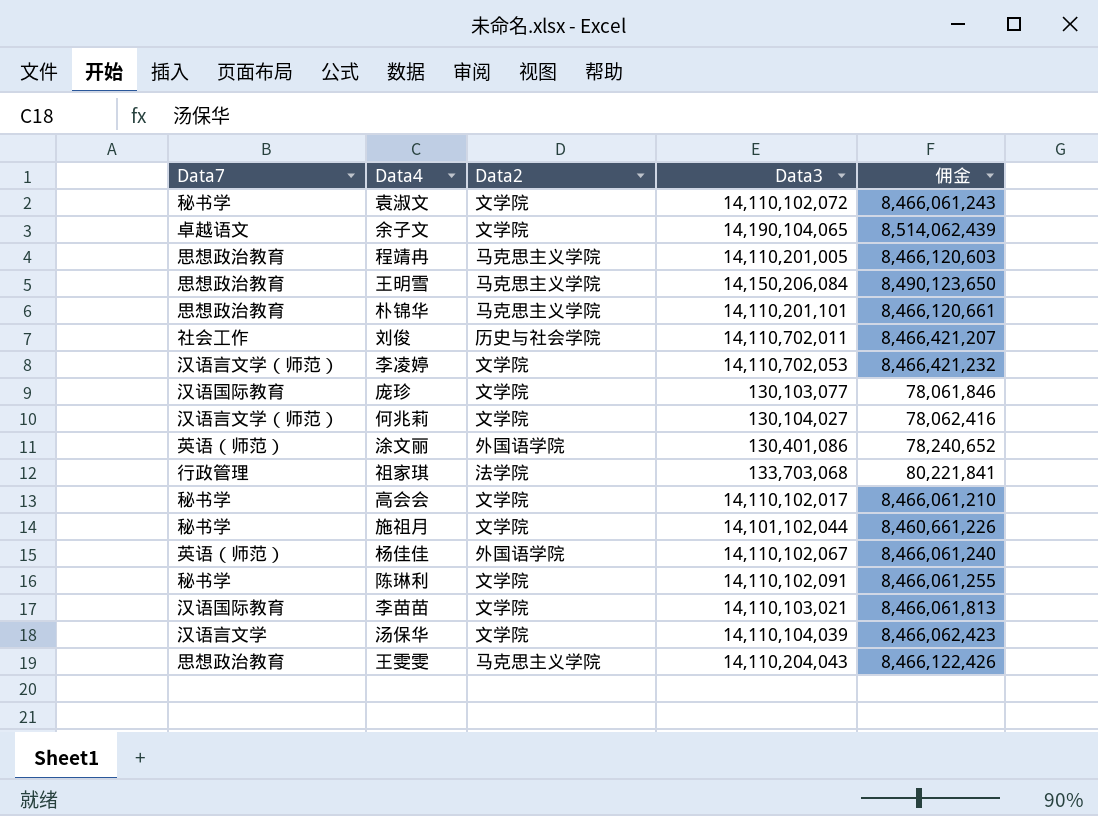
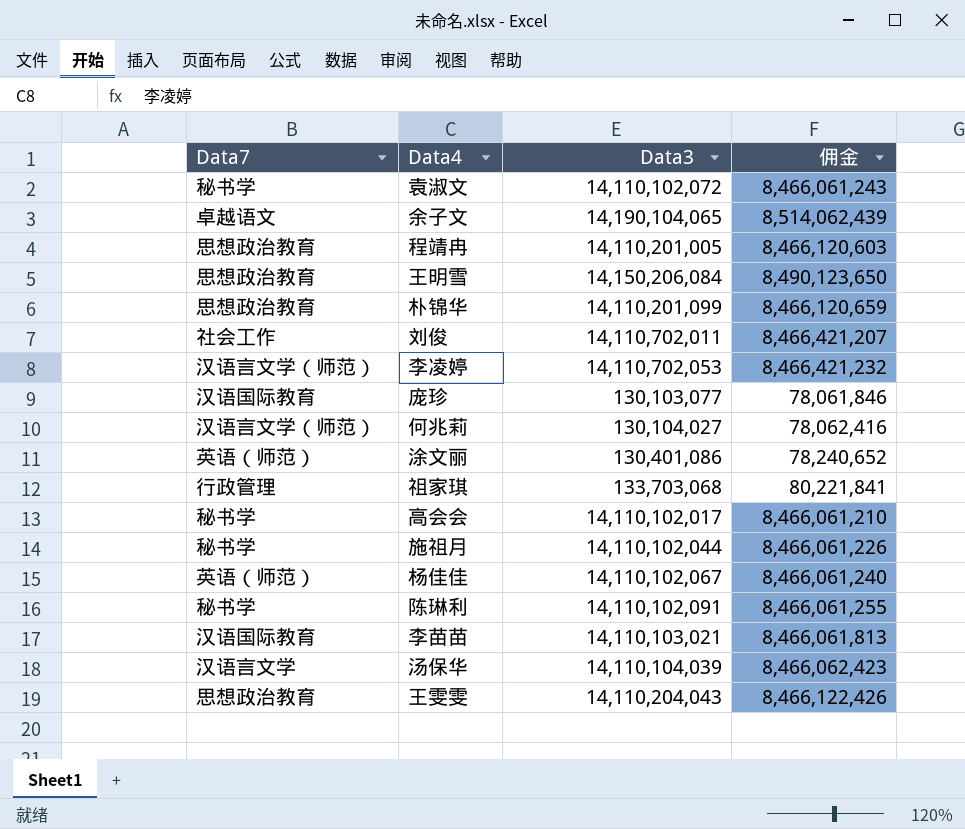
column Data2 | position: 3 -> none
朴锦华 | Data3: 14,110,201,101 -> 14,110,201,099
朴锦华 | 佣金: 8,466,120,661 -> 8,466,120,659
施祖月 | Data3: 14,101,102,044 -> 14,110,102,044
施祖月 | 佣金: 8,460,661,226 -> 8,466,061,226

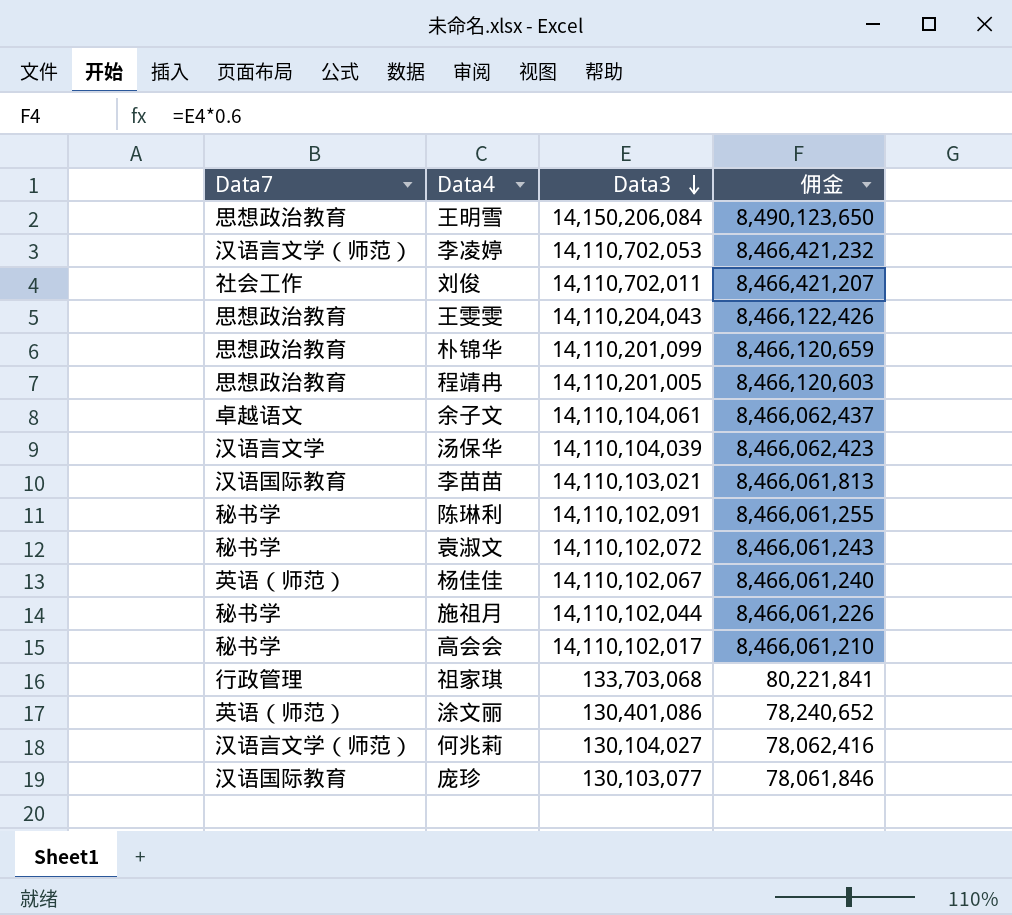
row order: none -> Data3 descending
余子文 | Data3: 14,190,104,065 -> 14,110,104,061
余子文 | 佣金: 8,514,062,439 -> 8,466,062,437

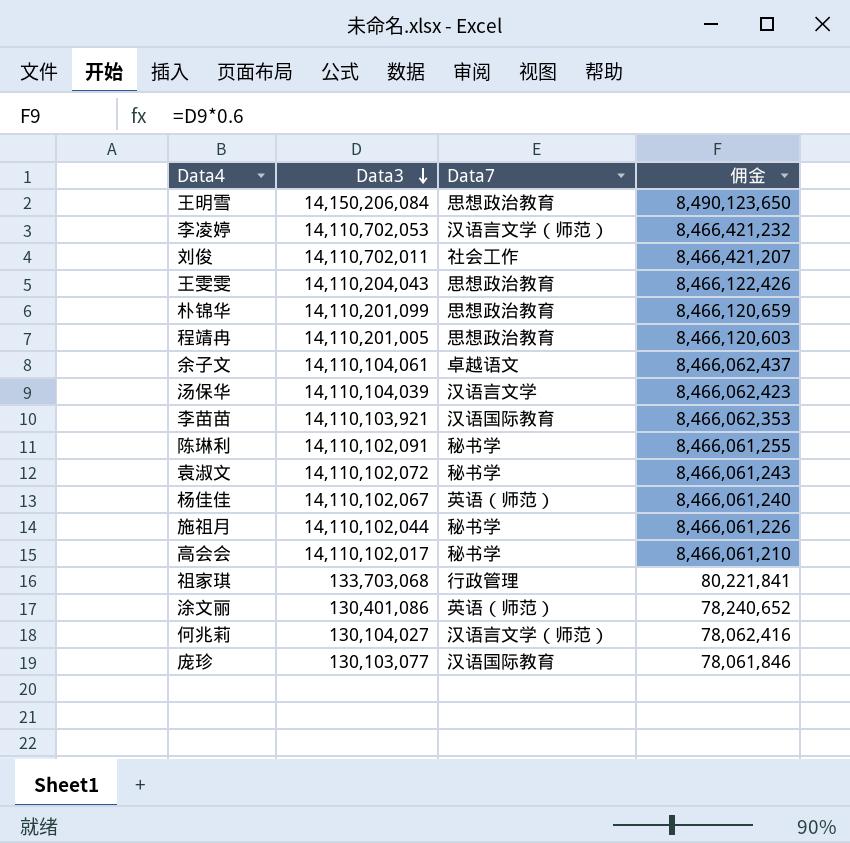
column Data7 | position: 1 -> 3
李苗苗 | Data3: 14,110,103,021 -> 14,110,103,921
李苗苗 | 佣金: 8,466,061,813 -> 8,466,062,353

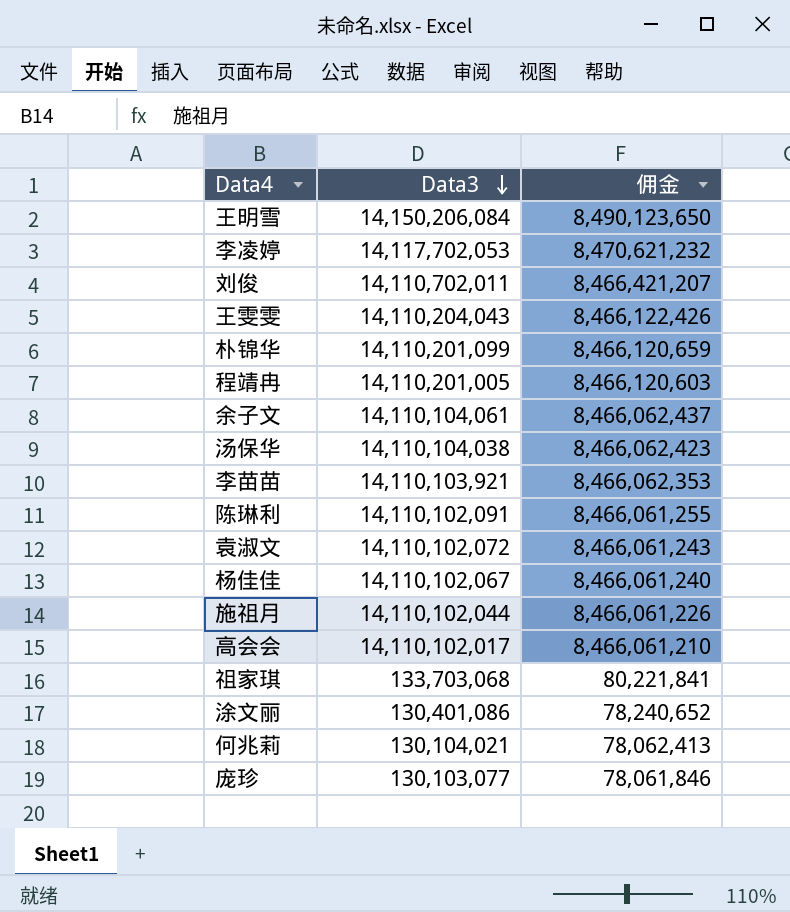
column Data7 | position: 3 -> none
李凌婷 | Data3: 14,110,702,053 -> 14,117,702,053
李凌婷 | 佣金: 8,466,421,232 -> 8,470,621,232
汤保华 | Data3: 14,110,104,039 -> 14,110,104,038
何兆莉 | Data3: 130,104,027 -> 130,104,021
何兆莉 | 佣金: 78,062,416 -> 78,062,413

